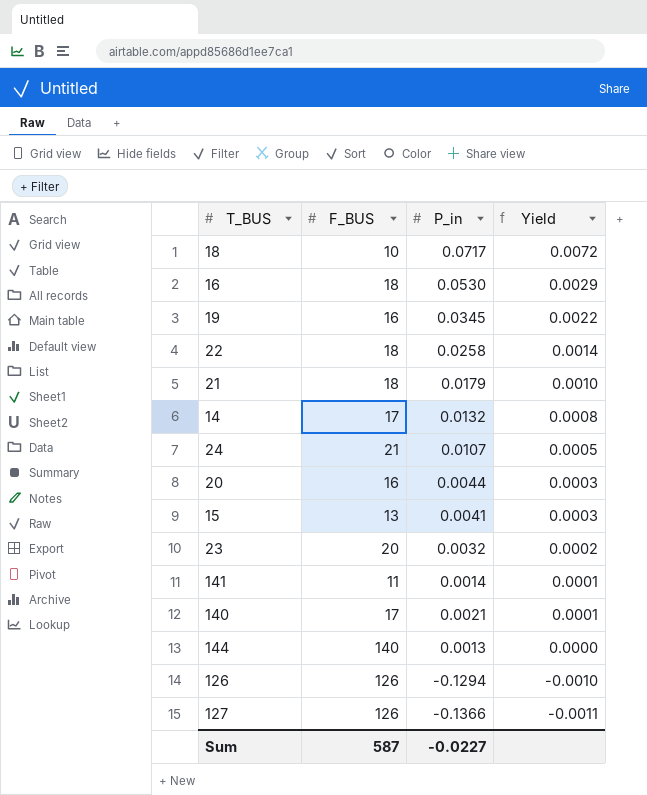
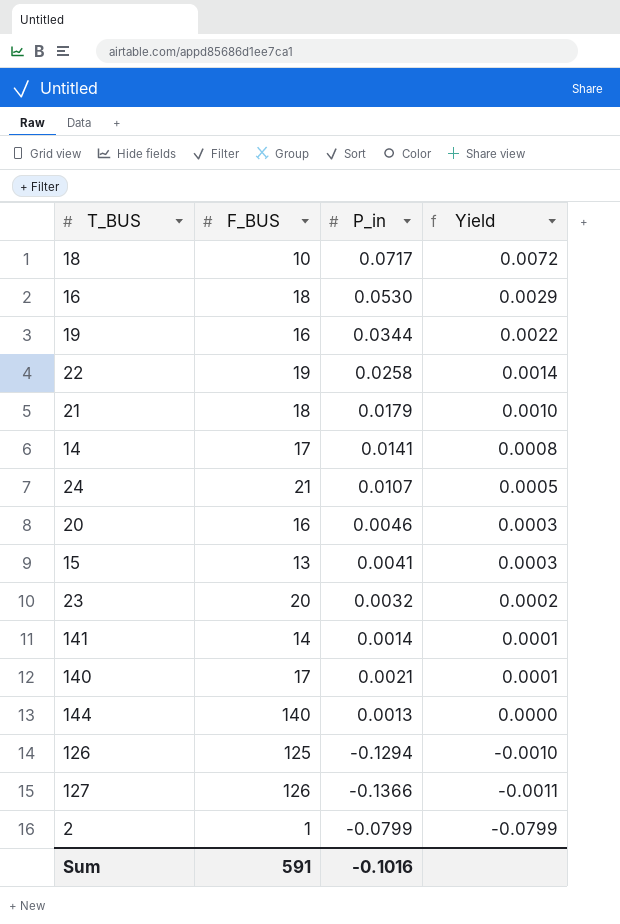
19 | P_in: 0.0345 -> 0.0344
22 | F_BUS: 18 -> 19
14 | P_in: 0.0132 -> 0.0141
20 | P_in: 0.0044 -> 0.0046
141 | F_BUS: 11 -> 14
126 | F_BUS: 126 -> 125
row 2: none -> 1 | -0.0799 | -0.0799
Sum | F_BUS: 587 -> 591
Sum | P_in: -0.0227 -> -0.1016

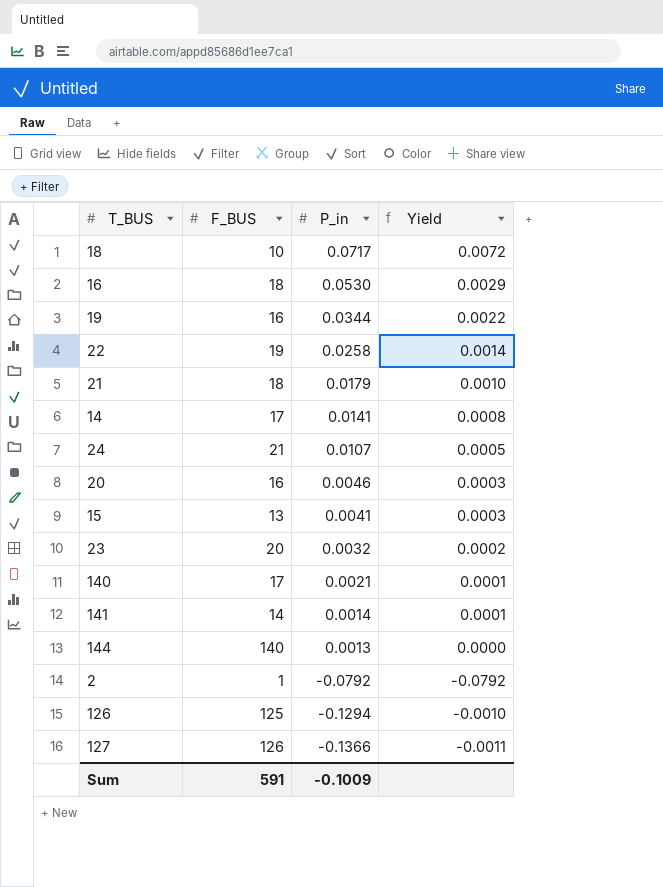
row order: Yield descending -> P_in descending
2 | P_in: -0.0799 -> -0.0792
2 | Yield: -0.0799 -> -0.0792
Sum | P_in: -0.1016 -> -0.1009

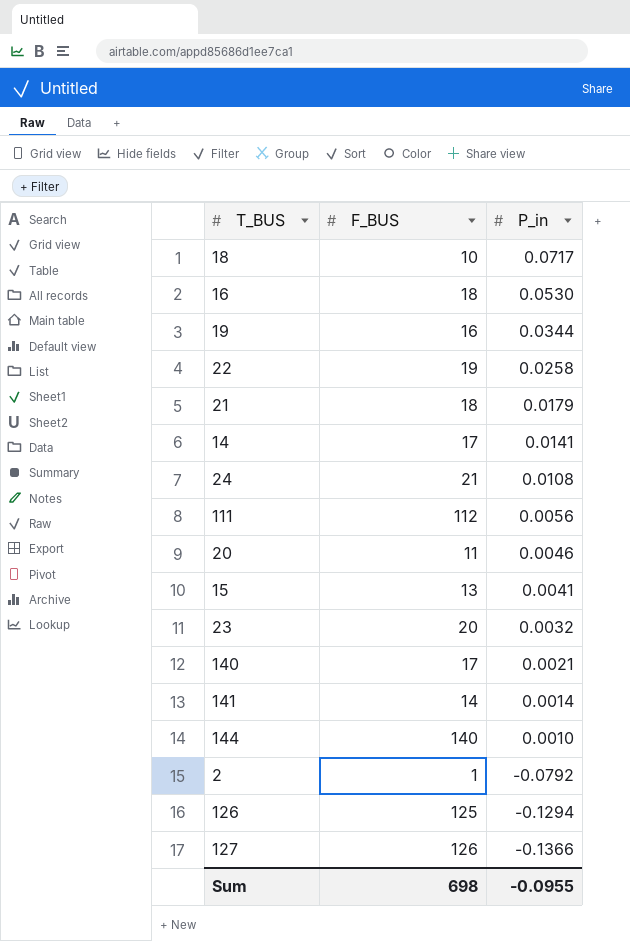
column Yield | formula: [P_in] / [F_BUS] -> none
24 | P_in: 0.0107 -> 0.0108
row 111: none -> 112 | 0.0056
20 | F_BUS: 16 -> 11
144 | P_in: 0.0013 -> 0.0010
Sum | F_BUS: 591 -> 698
Sum | P_in: -0.1009 -> -0.0955

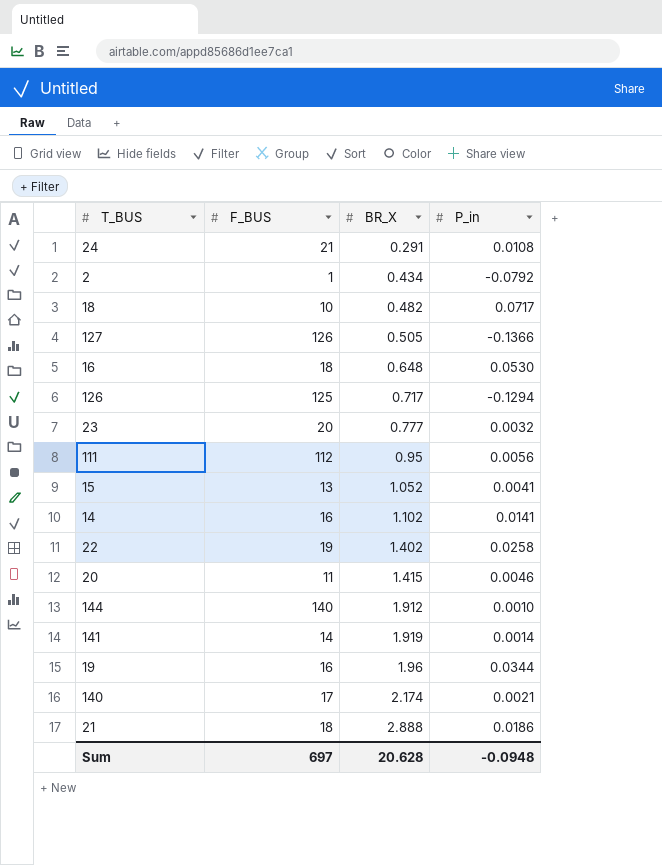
row order: P_in descending -> BR_X ascending
column BR_X | position: none -> 3
14 | F_BUS: 17 -> 16
21 | P_in: 0.0179 -> 0.0186
Sum | F_BUS: 698 -> 697
Sum | P_in: -0.0955 -> -0.0948

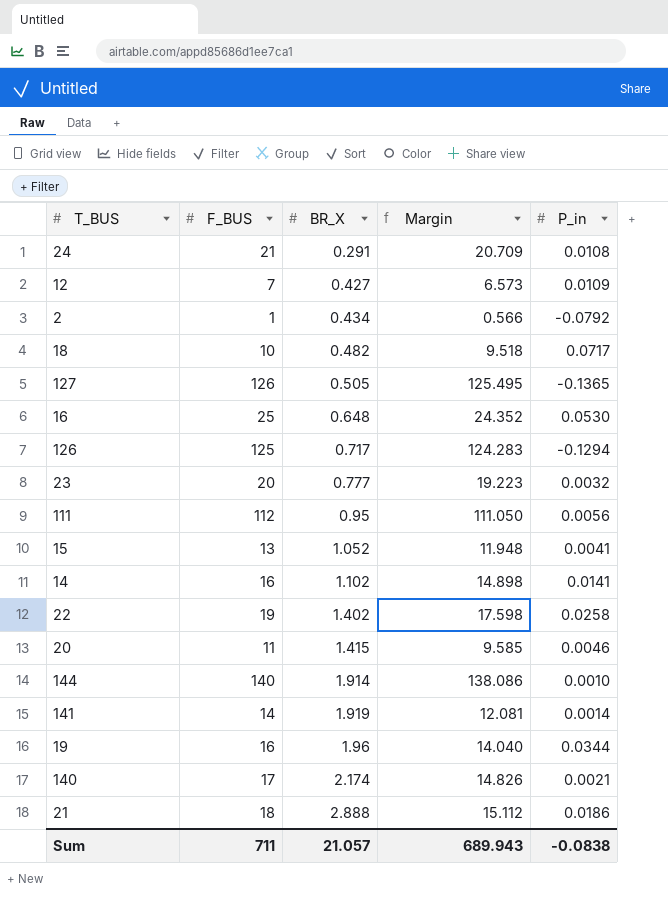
column Margin | formula: none -> [F_BUS] - [BR_X]
row 12: none -> 7 | 0.427 | 6.573 | 0.0109
127 | P_in: -0.1366 -> -0.1365
16 | F_BUS: 18 -> 25
144 | BR_X: 1.912 -> 1.914
Sum | F_BUS: 697 -> 711
Sum | BR_X: 20.628 -> 21.057
Sum | P_in: -0.0948 -> -0.0838

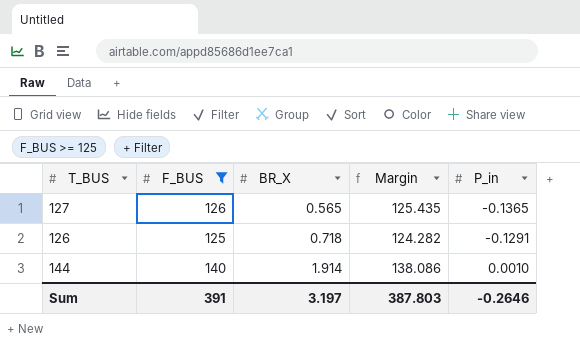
filter: none -> F_BUS >= 125
127 | BR_X: 0.505 -> 0.565
127 | Margin: 125.495 -> 125.435
126 | BR_X: 0.717 -> 0.718
126 | Margin: 124.283 -> 124.282
126 | P_in: -0.1294 -> -0.1291
Sum | F_BUS: 711 -> 391
Sum | BR_X: 21.057 -> 3.197
Sum | Margin: 689.943 -> 387.803
Sum | P_in: -0.0838 -> -0.2646

